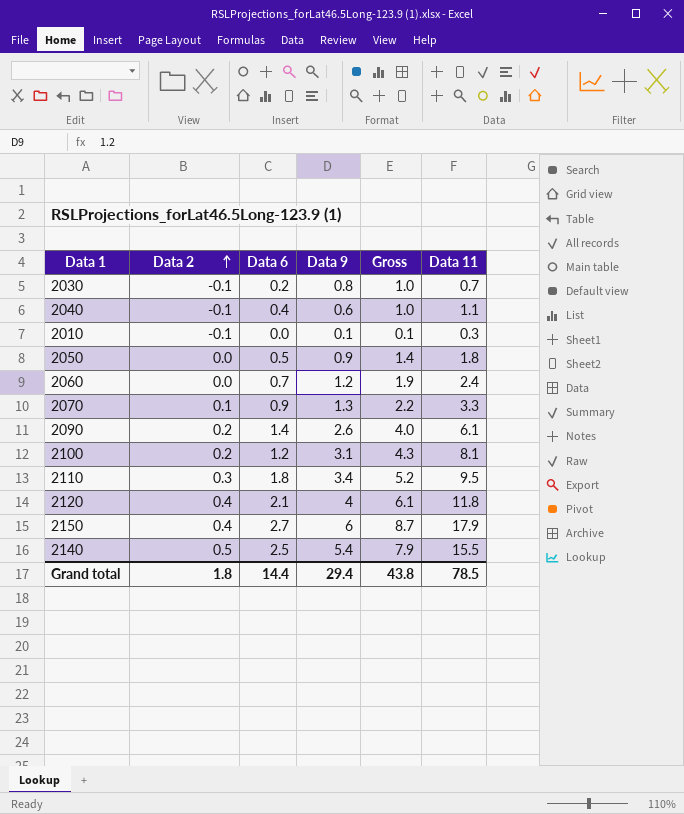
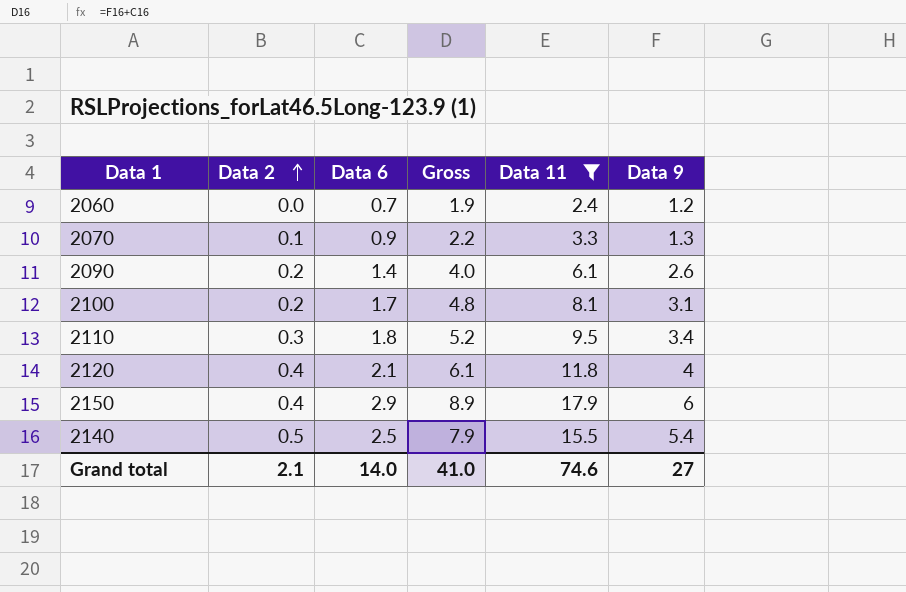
filter: none -> Data 11 >= 2.4
column Data 9 | position: 4 -> 6
2100 | Data 6: 1.2 -> 1.7
2100 | Gross: 4.3 -> 4.8
2150 | Data 6: 2.7 -> 2.9
2150 | Gross: 8.7 -> 8.9
Grand total | Data 2: 1.8 -> 2.1
Grand total | Data 6: 14.4 -> 14.0
Grand total | Gross: 43.8 -> 41.0
Grand total | Data 11: 78.5 -> 74.6
Grand total | Data 9: 29.4 -> 27

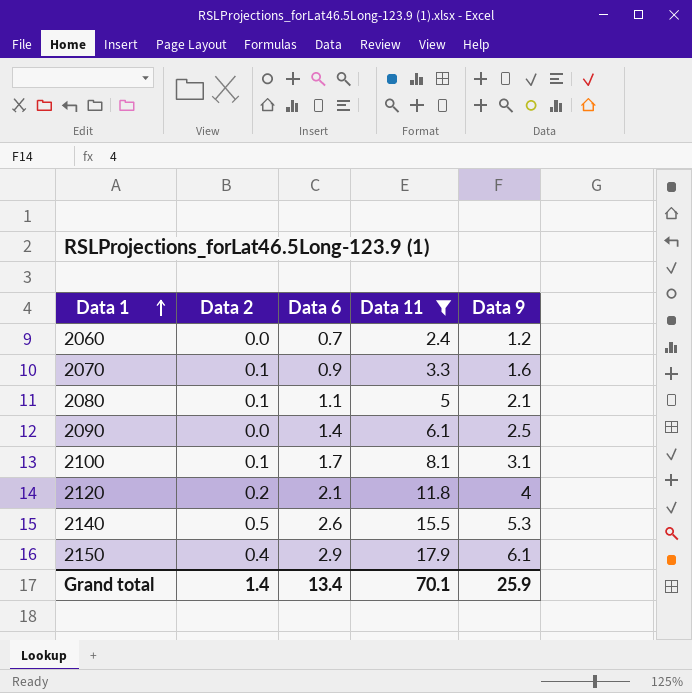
row order: Data 2 ascending -> Data 1 ascending
column Gross | formula: [Data 6] + [Data 9] -> none
row 2110: 0.3 | 1.8 | 5.2 | 9.5 | 3.4 -> none
2070 | Data 9: 1.3 -> 1.6
row 2080: none -> 0.1 | 1.1 | 5 | 2.1
2090 | Data 2: 0.2 -> 0.0
2090 | Data 9: 2.6 -> 2.5
2100 | Data 2: 0.2 -> 0.1
2120 | Data 2: 0.4 -> 0.2
2140 | Data 6: 2.5 -> 2.6
2140 | Data 9: 5.4 -> 5.3
2150 | Data 9: 6 -> 6.1
Grand total | Data 2: 2.1 -> 1.4
Grand total | Data 6: 14.0 -> 13.4
Grand total | Data 11: 74.6 -> 70.1
Grand total | Data 9: 27 -> 25.9

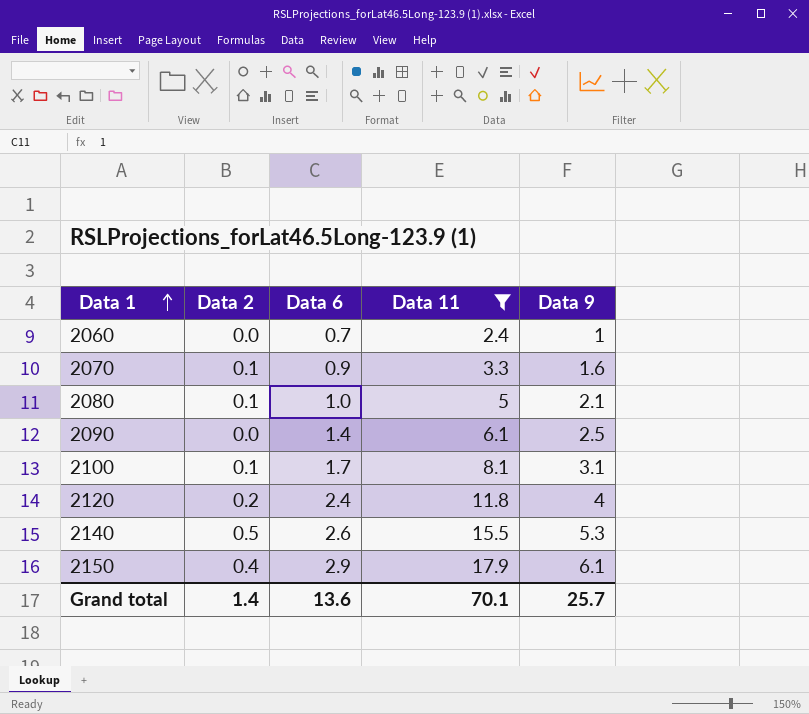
2060 | Data 9: 1.2 -> 1
2080 | Data 6: 1.1 -> 1.0
2120 | Data 6: 2.1 -> 2.4
Grand total | Data 6: 13.4 -> 13.6
Grand total | Data 9: 25.9 -> 25.7

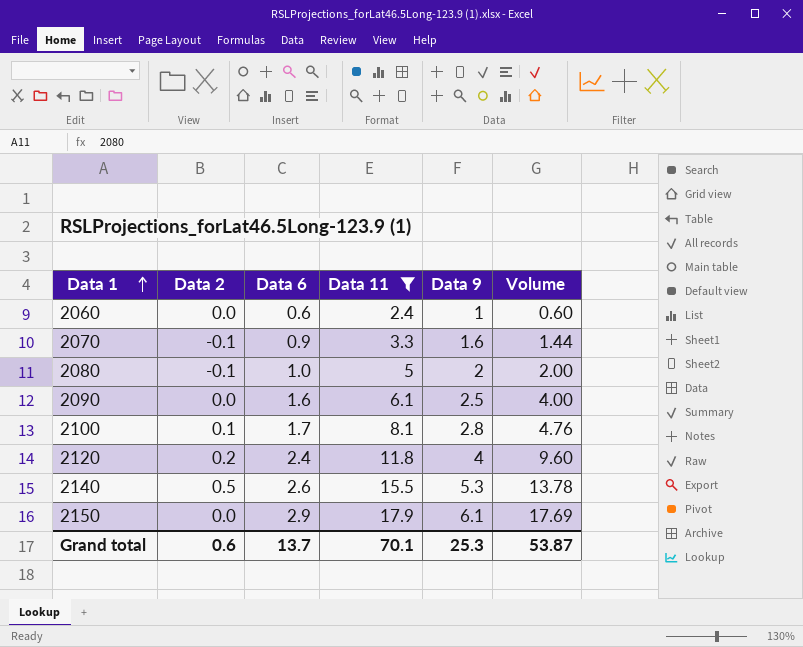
column Volume | formula: none -> [Data 6] * [Data 9]
2060 | Data 6: 0.7 -> 0.6
2070 | Data 2: 0.1 -> -0.1
2080 | Data 2: 0.1 -> -0.1
2080 | Data 9: 2.1 -> 2
2090 | Data 6: 1.4 -> 1.6
2100 | Data 9: 3.1 -> 2.8
2150 | Data 2: 0.4 -> 0.0
Grand total | Data 2: 1.4 -> 0.6
Grand total | Data 6: 13.6 -> 13.7
Grand total | Data 9: 25.7 -> 25.3

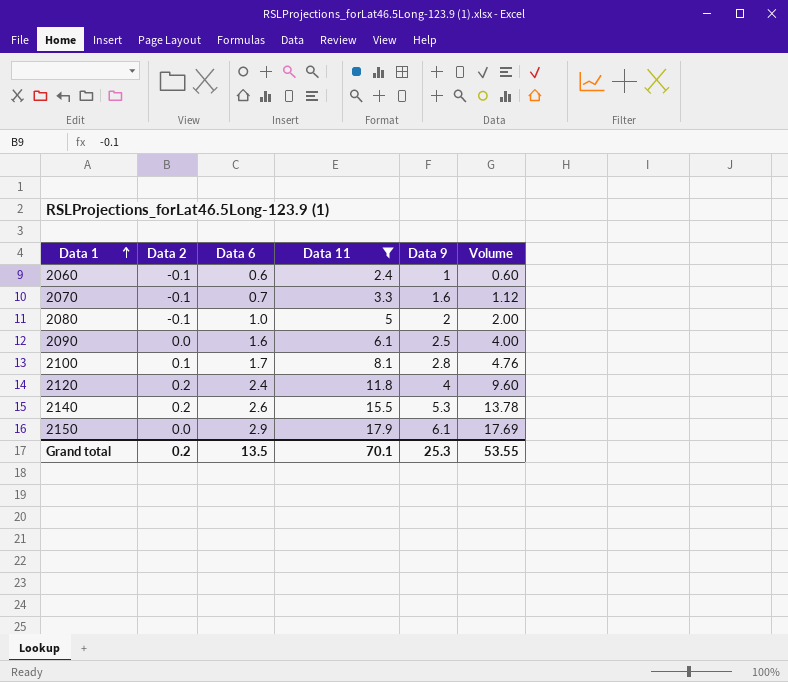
2060 | Data 2: 0.0 -> -0.1
2070 | Data 6: 0.9 -> 0.7
2070 | Volume: 1.44 -> 1.12
2140 | Data 2: 0.5 -> 0.2
Grand total | Data 2: 0.6 -> 0.2
Grand total | Data 6: 13.7 -> 13.5
Grand total | Volume: 53.87 -> 53.55

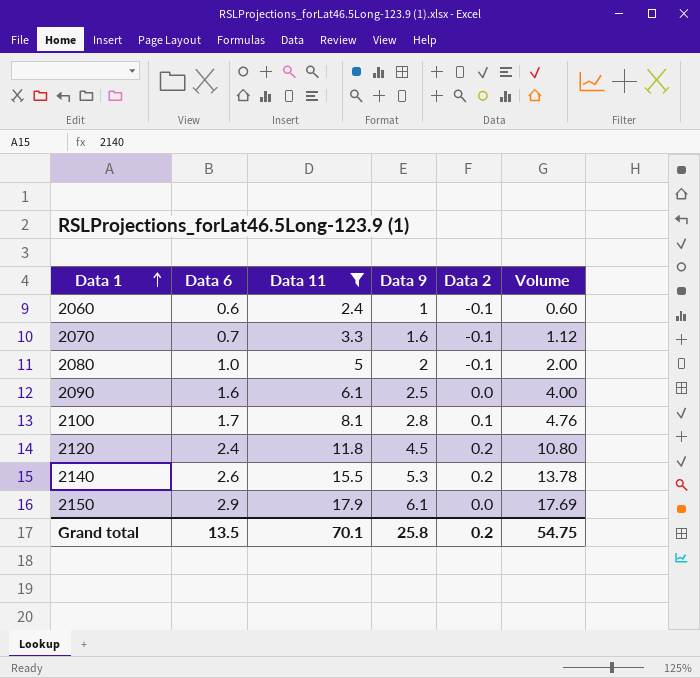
column Data 2 | position: 2 -> 5
2120 | Data 9: 4 -> 4.5
2120 | Volume: 9.60 -> 10.80
Grand total | Data 9: 25.3 -> 25.8
Grand total | Volume: 53.55 -> 54.75

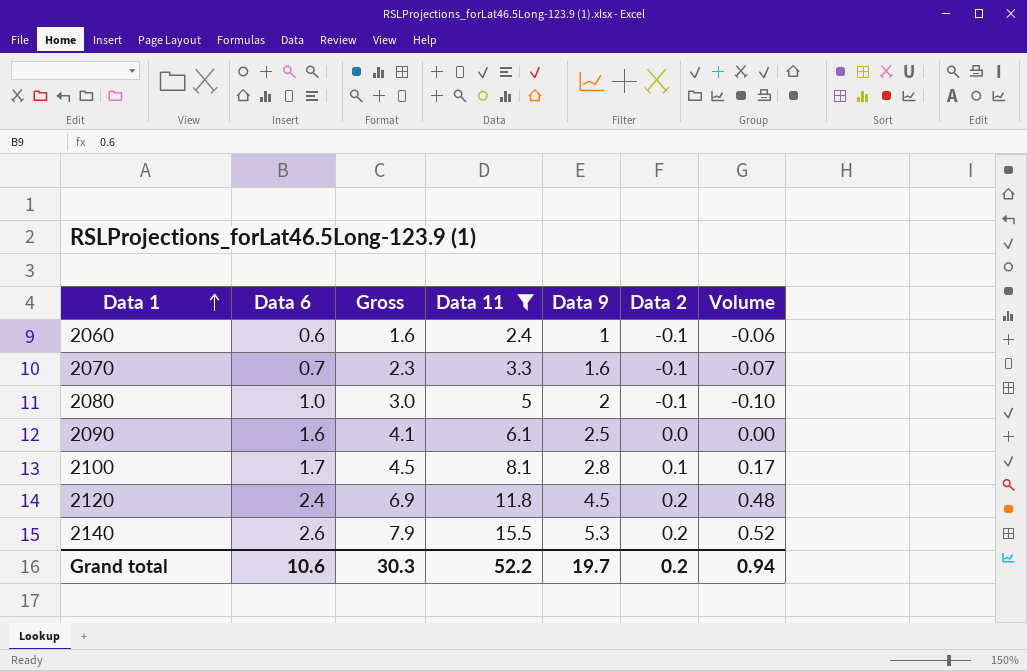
column Gross | formula: none -> [Data 6] + [Data 9]
column Volume | formula: [Data 6] * [Data 9] -> [Data 6] * [Data 2]
row 2150: 2.9 | 17.9 | 6.1 | 0.0 | 17.69 -> none
Grand total | Data 6: 13.5 -> 10.6
Grand total | Data 11: 70.1 -> 52.2
Grand total | Data 9: 25.8 -> 19.7
Grand total | Volume: 54.75 -> 0.94

